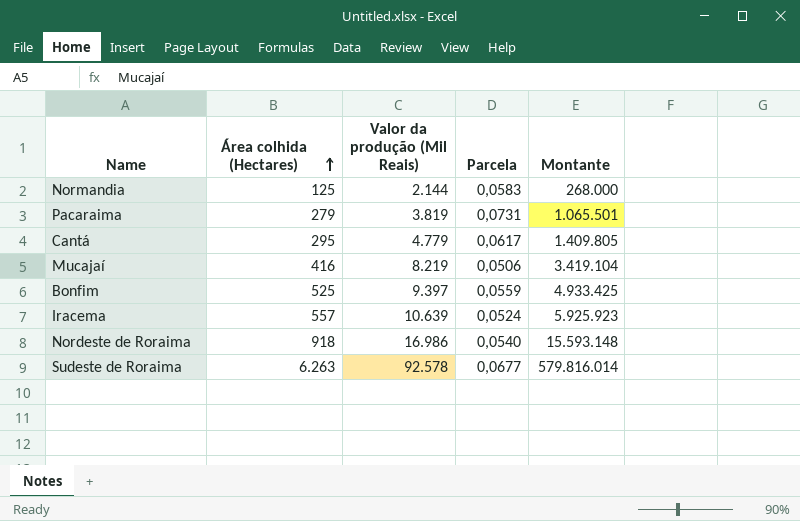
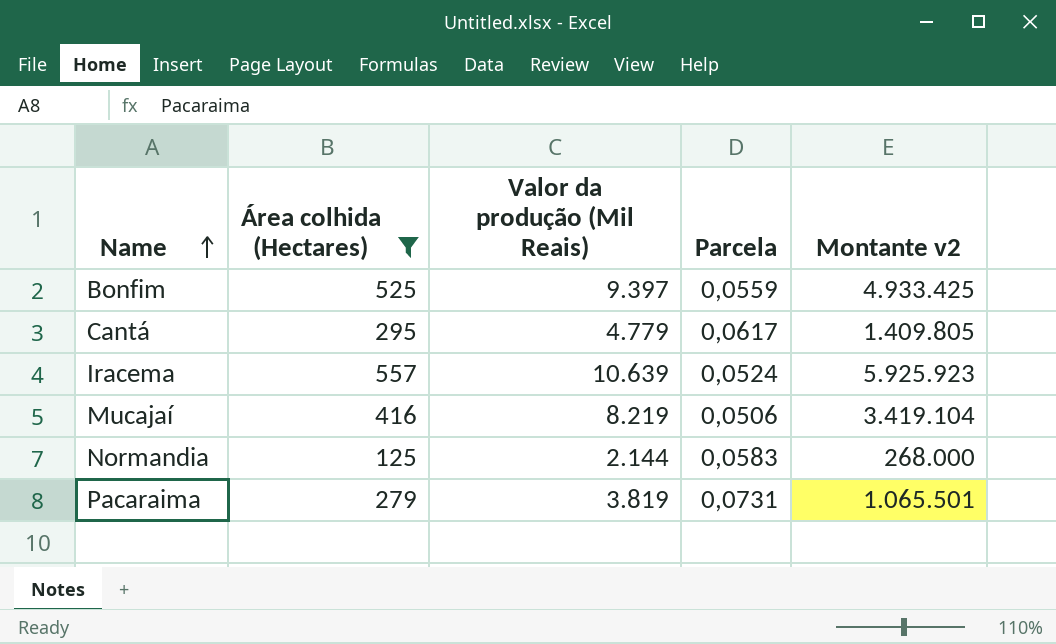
filter: none -> Área colhida (Hectares) <= 557
row order: Área colhida (Hectares) ascending -> Name ascending
column name: Montante -> Montante v2

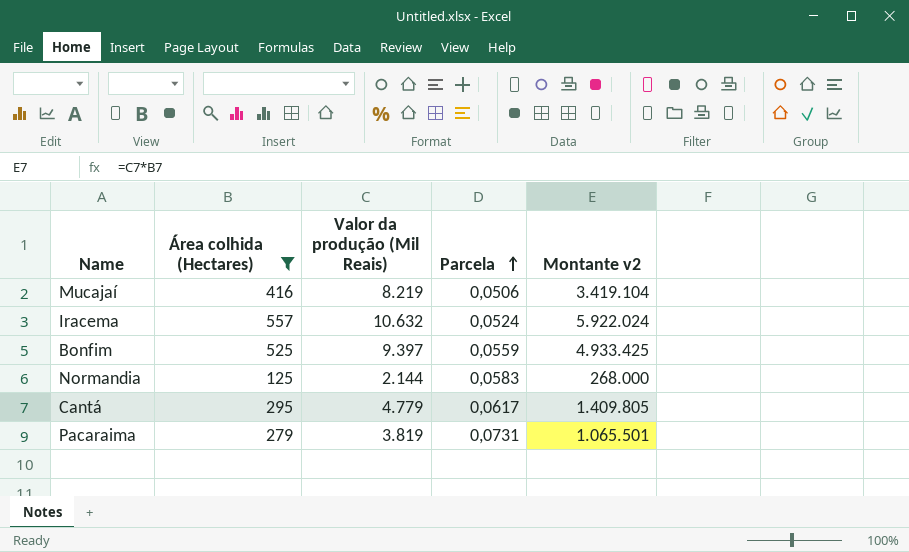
row order: Name ascending -> Parcela ascending
Iracema | Valor da produção (Mil Reais): 10.639 -> 10.632
Iracema | Montante v2: 5.925.923 -> 5.922.024

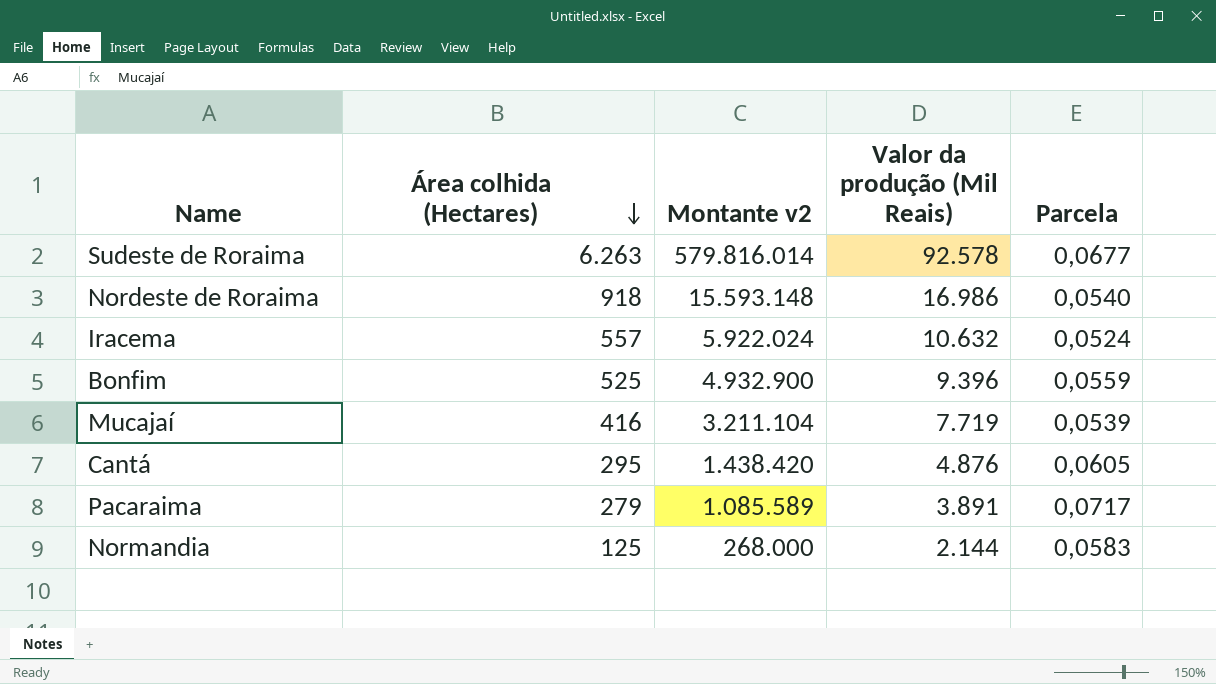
filter: Área colhida (Hectares) <= 557 -> none
row order: Parcela ascending -> Área colhida (Hectares) descending
column Montante v2 | position: 5 -> 3
Bonfim | Montante v2: 4.933.425 -> 4.932.900
Bonfim | Valor da produção (Mil Reais): 9.397 -> 9.396
Mucajaí | Montante v2: 3.419.104 -> 3.211.104
Mucajaí | Valor da produção (Mil Reais): 8.219 -> 7.719
Mucajaí | Parcela: 0,0506 -> 0,0539
Cantá | Montante v2: 1.409.805 -> 1.438.420
Cantá | Valor da produção (Mil Reais): 4.779 -> 4.876
Cantá | Parcela: 0,0617 -> 0,0605
Pacaraima | Montante v2: 1.065.501 -> 1.085.589
Pacaraima | Valor da produção (Mil Reais): 3.819 -> 3.891
Pacaraima | Parcela: 0,0731 -> 0,0717

